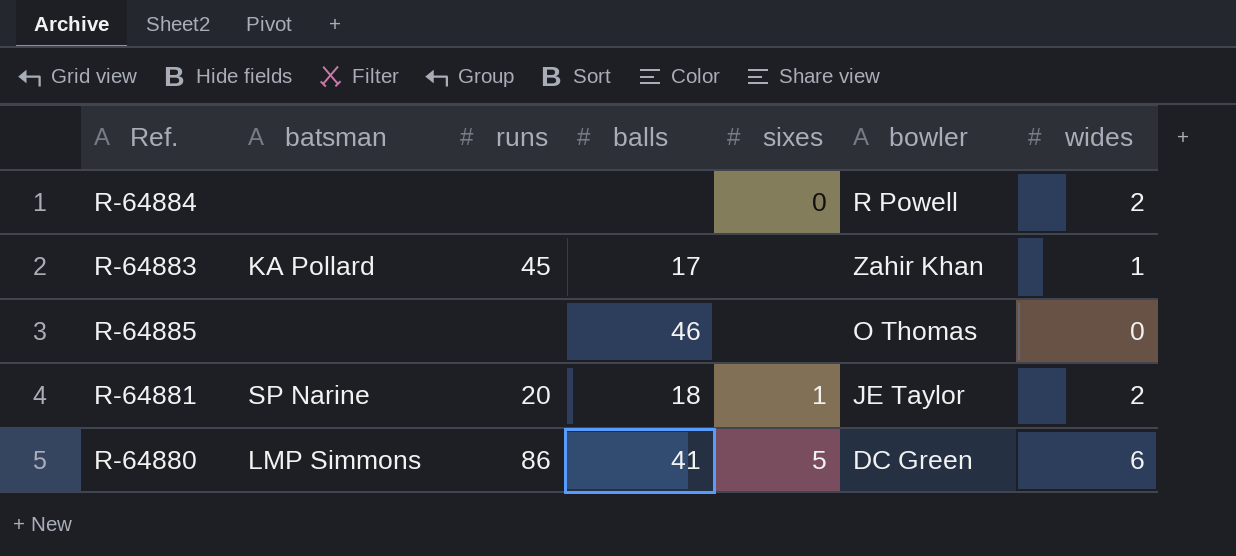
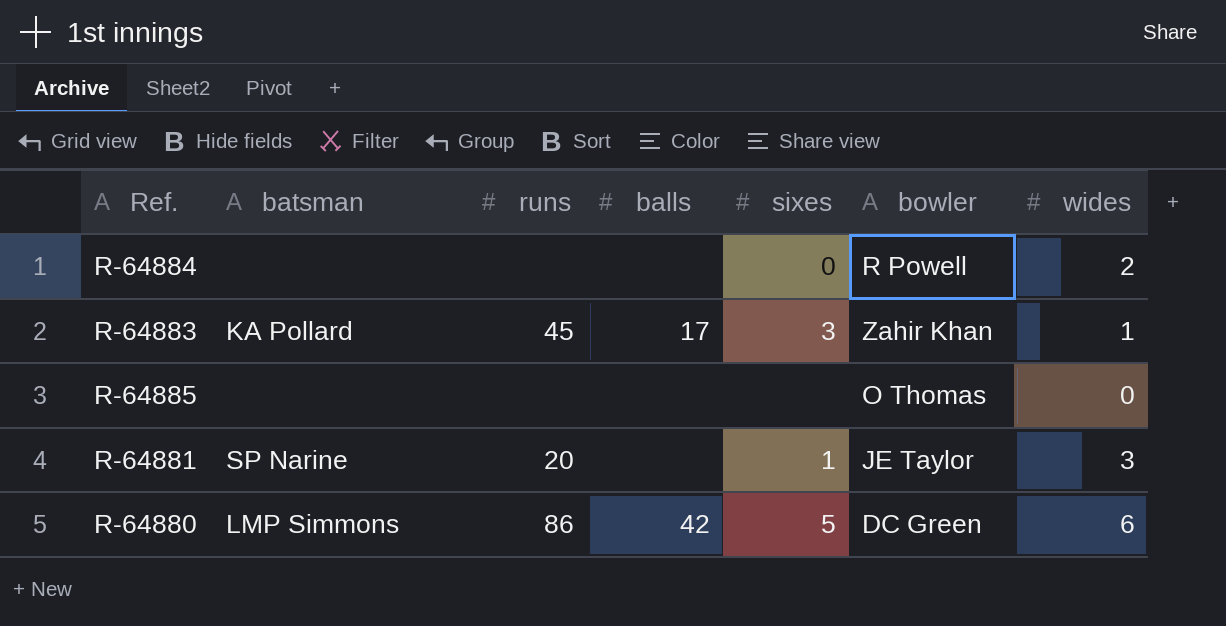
R-64883 | sixes: none -> 3
R-64885 | balls: 46 -> none
R-64881 | balls: 18 -> none
R-64881 | wides: 2 -> 3
R-64880 | balls: 41 -> 42

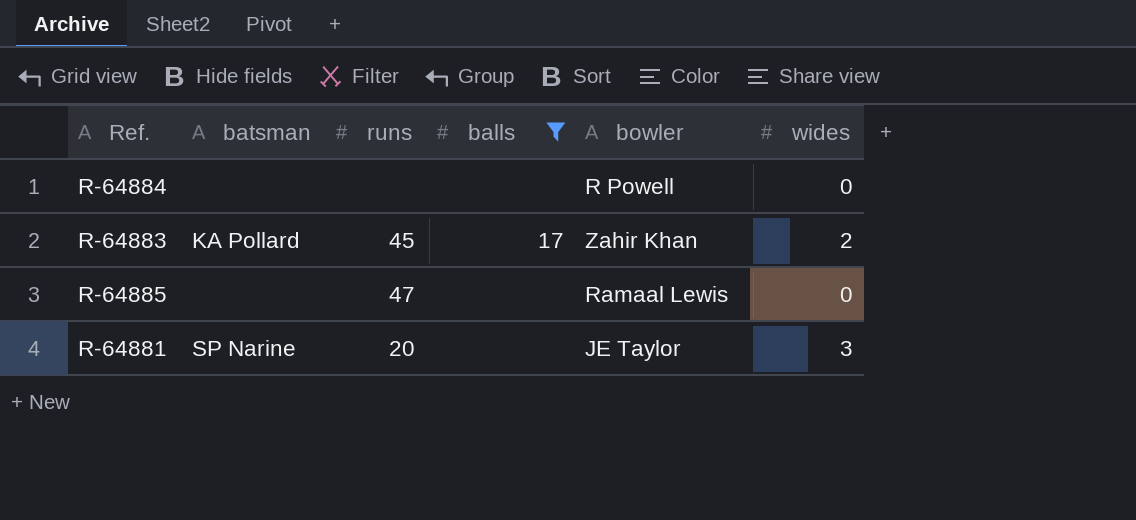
filter: none -> balls != 42
column sixes | position: 5 -> none
R-64884 | wides: 2 -> 0
R-64883 | wides: 1 -> 2
R-64885 | runs: none -> 47
R-64885 | bowler: O Thomas -> Ramaal Lewis

